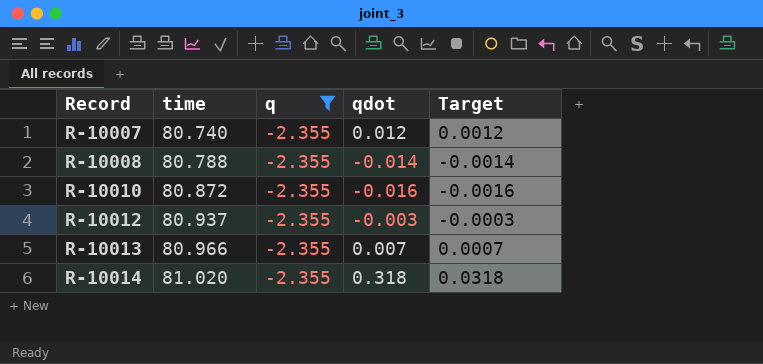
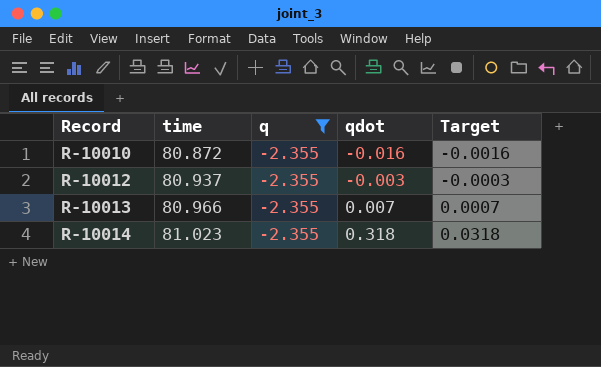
row R-10007: 80.740 | -2.355 | 0.012 | 0.0012 -> none
row R-10008: 80.788 | -2.355 | -0.014 | -0.0014 -> none
R-10014 | time: 81.020 -> 81.023

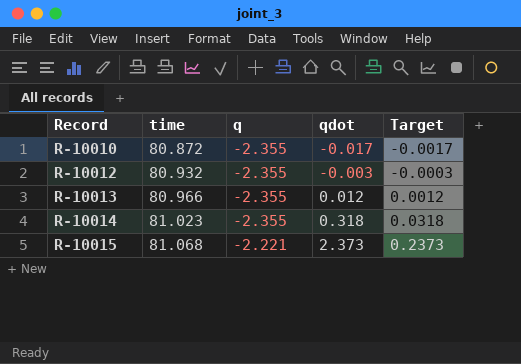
filter: q = -2.355 -> none
R-10010 | qdot: -0.016 -> -0.017
R-10010 | Target: -0.0016 -> -0.0017
R-10012 | time: 80.937 -> 80.932
R-10013 | qdot: 0.007 -> 0.012
R-10013 | Target: 0.0007 -> 0.0012

